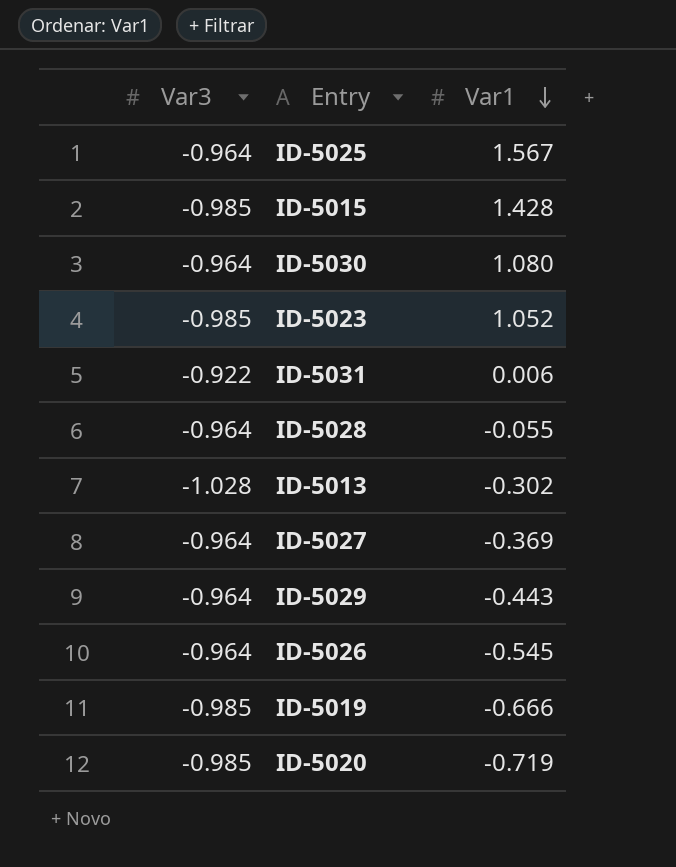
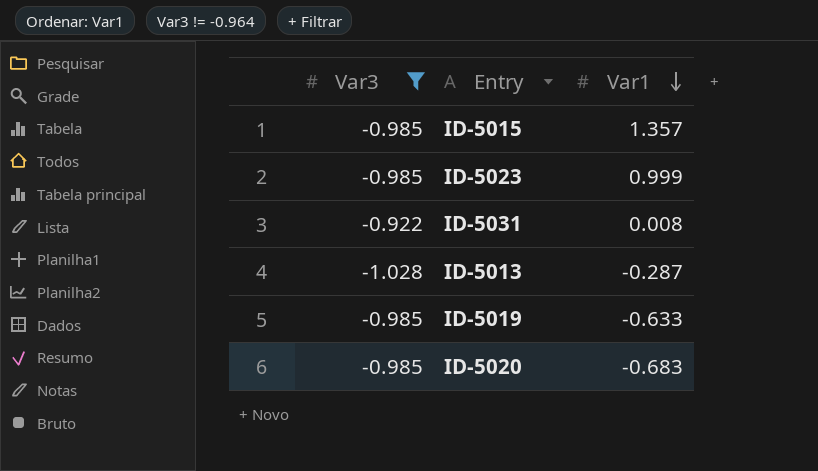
filter: none -> Var3 != -0.964
ID-5015 | Var1: 1.428 -> 1.357
ID-5023 | Var1: 1.052 -> 0.999
ID-5031 | Var1: 0.006 -> 0.008
ID-5013 | Var1: -0.302 -> -0.287
ID-5019 | Var1: -0.666 -> -0.633
ID-5020 | Var1: -0.719 -> -0.683

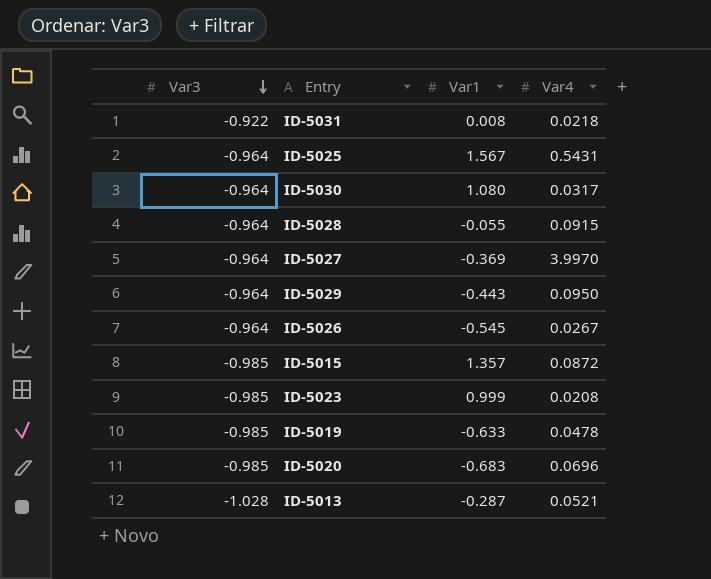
filter: Var3 != -0.964 -> none
row order: Var1 descending -> Var3 descending
column Var4 | position: none -> 4

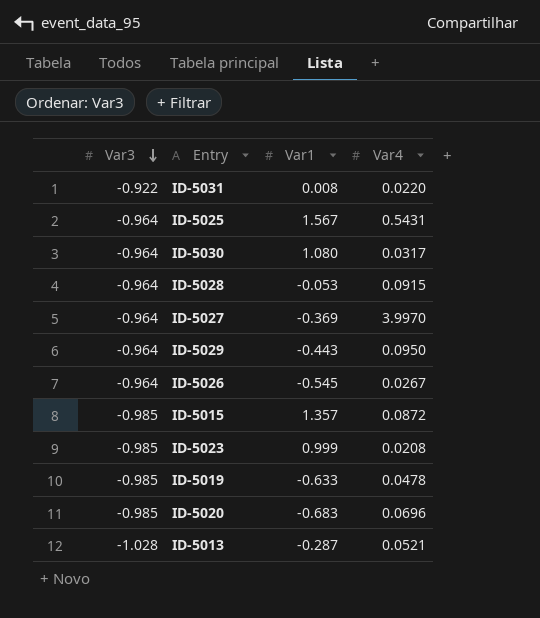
ID-5031 | Var4: 0.0218 -> 0.0220
ID-5028 | Var1: -0.055 -> -0.053

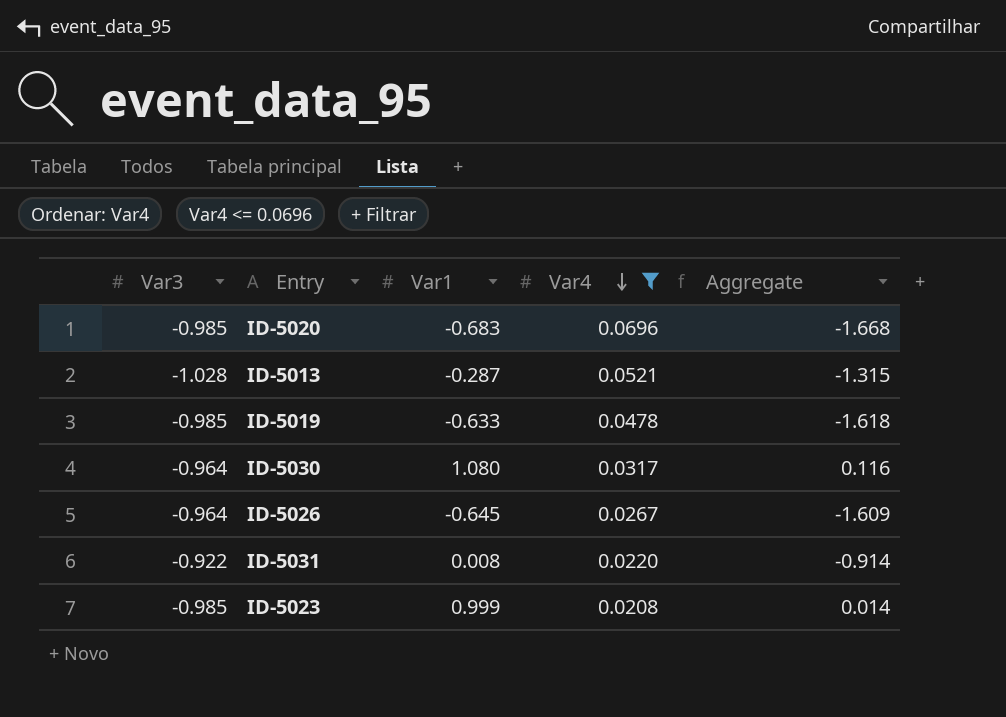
filter: none -> Var4 <= 0.0696
row order: Var3 descending -> Var4 descending
column Aggregate | formula: none -> [Var3] + [Var1]
ID-5026 | Var1: -0.545 -> -0.645

